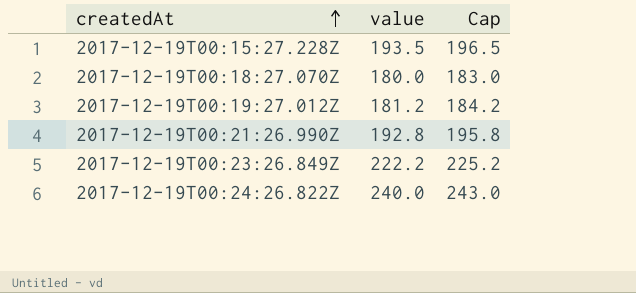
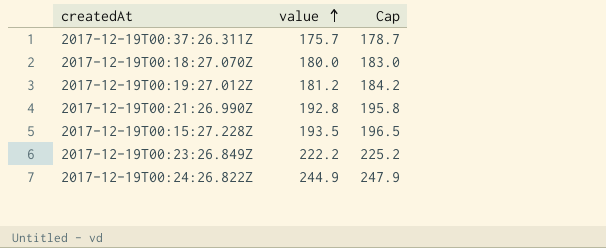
row order: createdAt ascending -> value ascending
row 2017-12-19T00:37:26.311Z: none -> 175.7 | 178.7
2017-12-19T00:24:26.822Z | value: 240.0 -> 244.9
2017-12-19T00:24:26.822Z | Cap: 243.0 -> 247.9

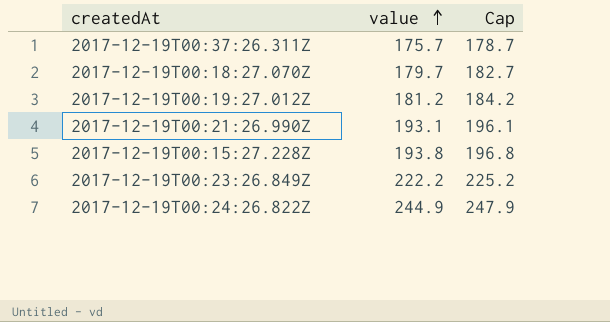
2017-12-19T00:18:27.070Z | value: 180.0 -> 179.7
2017-12-19T00:18:27.070Z | Cap: 183.0 -> 182.7
2017-12-19T00:21:26.990Z | value: 192.8 -> 193.1
2017-12-19T00:21:26.990Z | Cap: 195.8 -> 196.1
2017-12-19T00:15:27.228Z | value: 193.5 -> 193.8
2017-12-19T00:15:27.228Z | Cap: 196.5 -> 196.8

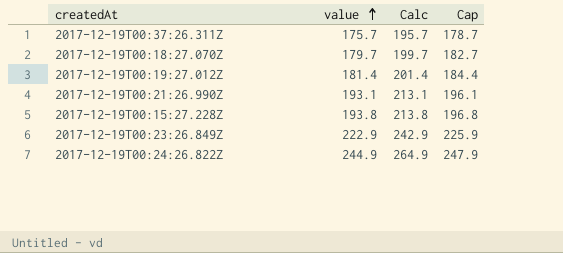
column Calc | formula: none -> [value] + 20
2017-12-19T00:19:27.012Z | value: 181.2 -> 181.4
2017-12-19T00:19:27.012Z | Cap: 184.2 -> 184.4
2017-12-19T00:23:26.849Z | value: 222.2 -> 222.9
2017-12-19T00:23:26.849Z | Cap: 225.2 -> 225.9

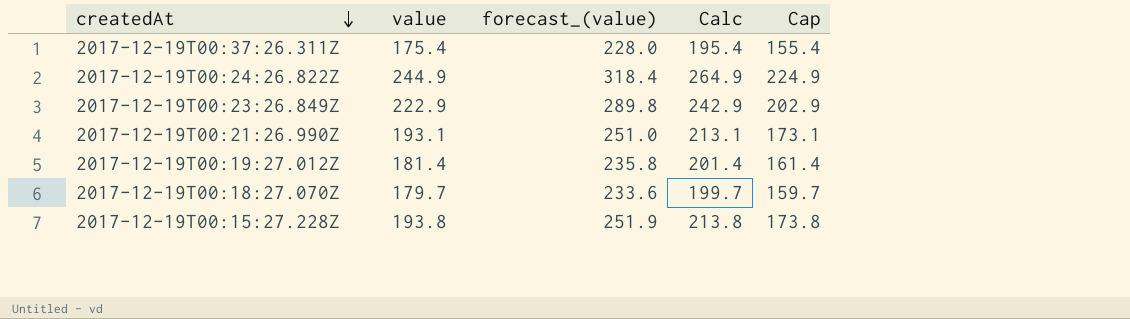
row order: value ascending -> createdAt descending
column forecast_(value) | formula: none -> [value] * 1.3
column Cap | formula: [value] + 3 -> [value] - 20
2017-12-19T00:37:26.311Z | value: 175.7 -> 175.4
2017-12-19T00:37:26.311Z | Calc: 195.7 -> 195.4

